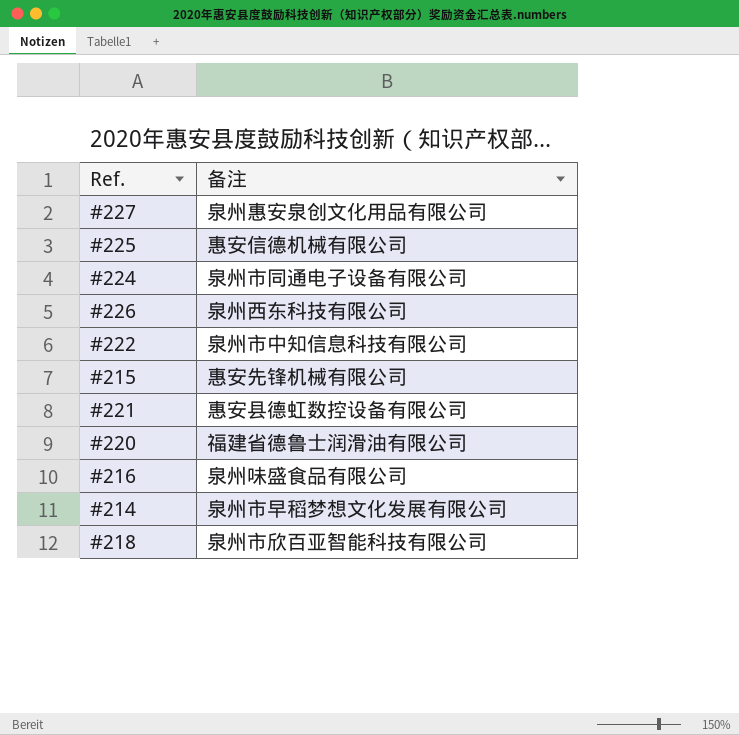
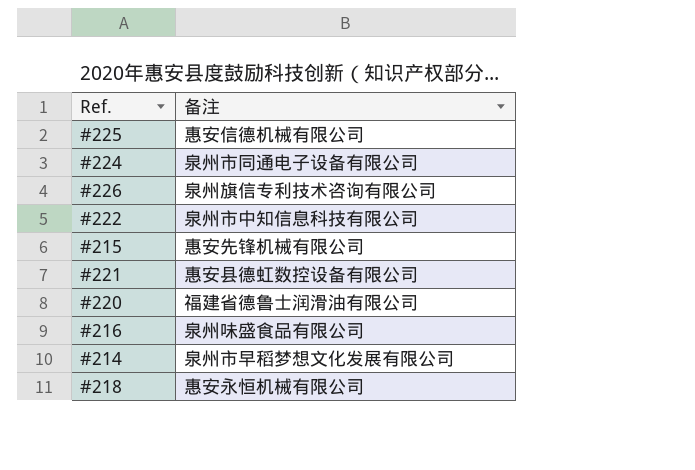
row #227: 泉州惠安泉创文化用品有限公司 -> none
#226 | 备注: 泉州西东科技有限公司 -> 泉州旗信专利技术咨询有限公司
#218 | 备注: 泉州市欣百亚智能科技有限公司 -> 惠安永恒机械有限公司

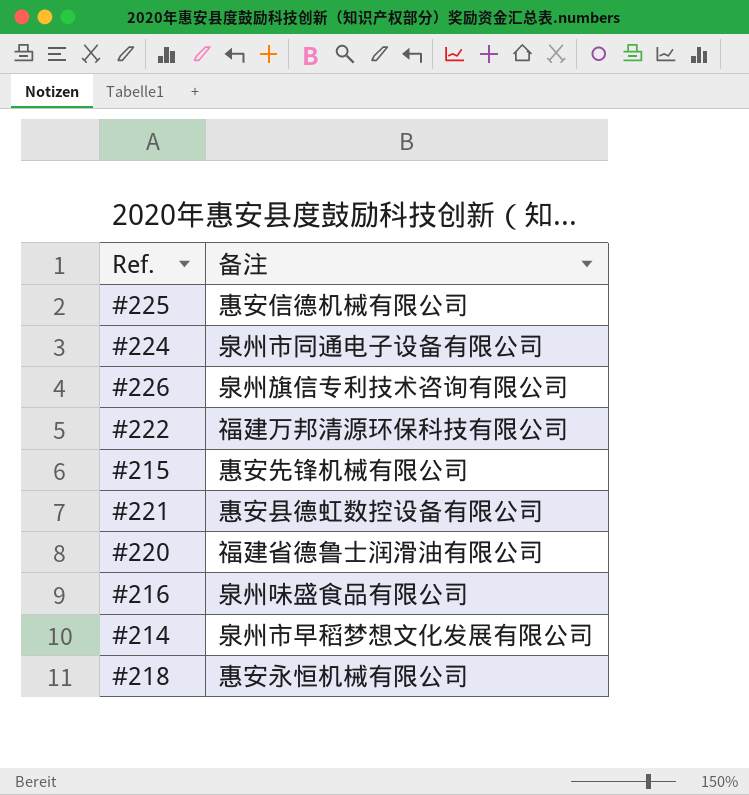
#222 | 备注: 泉州市中知信息科技有限公司 -> 福建万邦清源环保科技有限公司

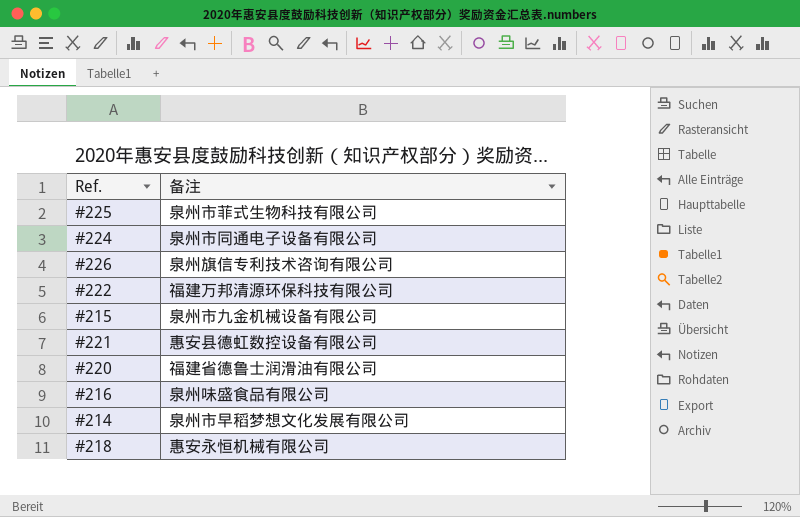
#225 | 备注: 惠安信德机械有限公司 -> 泉州市菲式生物科技有限公司
#215 | 备注: 惠安先锋机械有限公司 -> 泉州市九金机械设备有限公司

